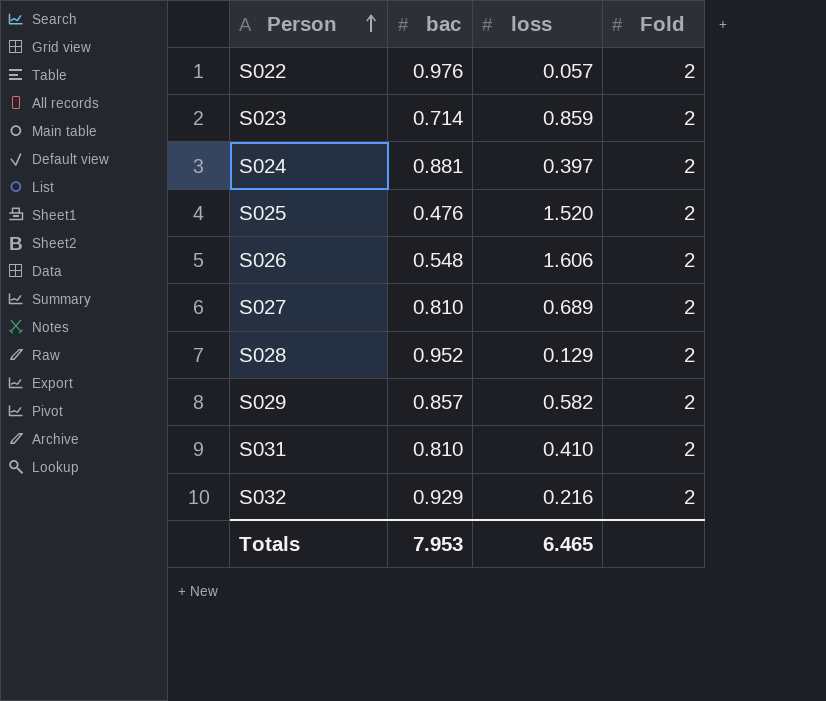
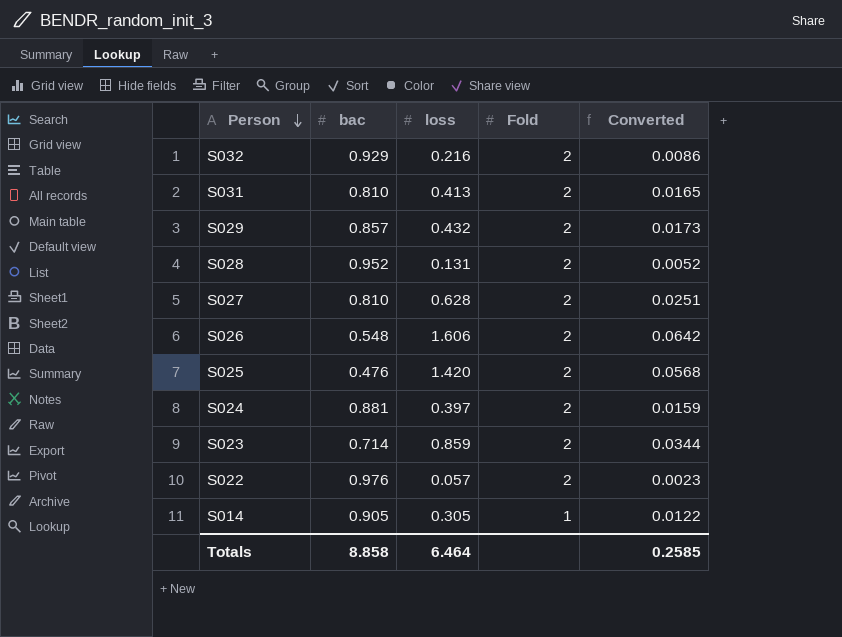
row order: Person ascending -> Person descending
column Converted | formula: none -> [loss] * 0.04
S031 | loss: 0.410 -> 0.413
S029 | loss: 0.582 -> 0.432
S028 | loss: 0.129 -> 0.131
S027 | loss: 0.689 -> 0.628
S025 | loss: 1.520 -> 1.420
row S014: none -> 0.905 | 0.305 | 1 | 0.0122
Totals | bac: 7.953 -> 8.858
Totals | loss: 6.465 -> 6.464

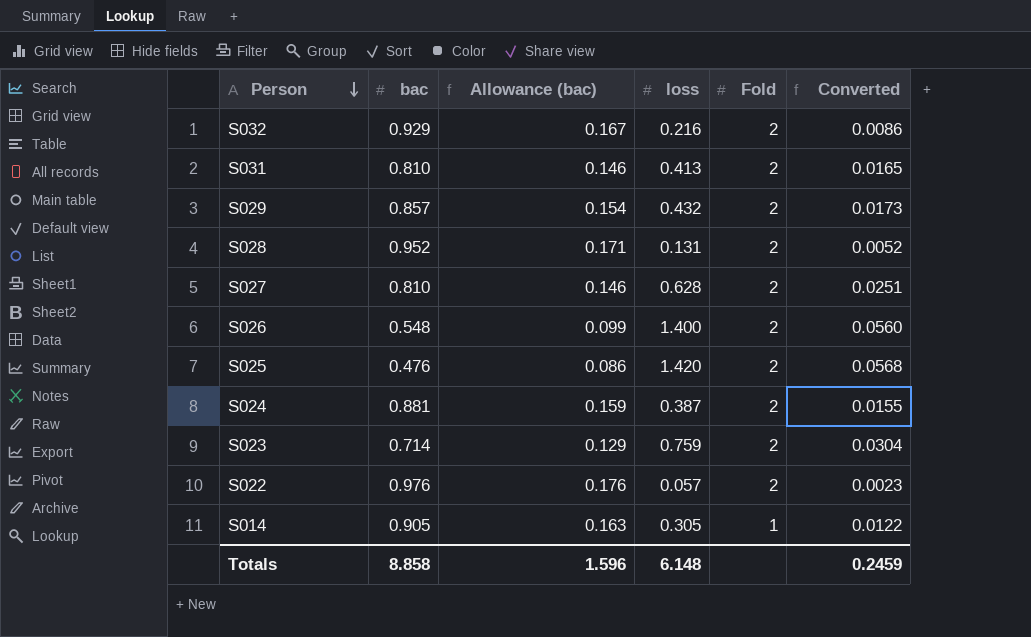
column Allowance (bac) | formula: none -> [bac] * 0.18
S026 | loss: 1.606 -> 1.400
S026 | Converted: 0.0642 -> 0.0560
S024 | loss: 0.397 -> 0.387
S024 | Converted: 0.0159 -> 0.0155
S023 | loss: 0.859 -> 0.759
S023 | Converted: 0.0344 -> 0.0304
Totals | loss: 6.464 -> 6.148
Totals | Converted: 0.2585 -> 0.2459

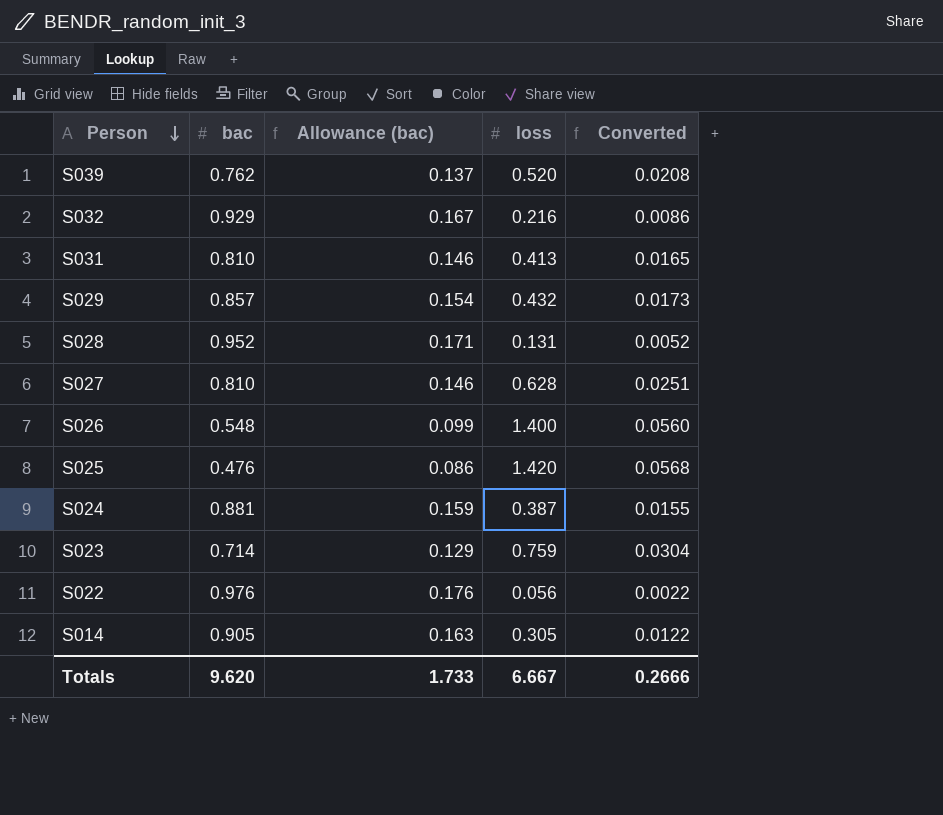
column Fold | position: 5 -> none
row S039: none -> 0.762 | 0.137 | 0.520 | 0.0208
S022 | loss: 0.057 -> 0.056
S022 | Converted: 0.0023 -> 0.0022
Totals | bac: 8.858 -> 9.620
Totals | Allowance (bac): 1.596 -> 1.733
Totals | loss: 6.148 -> 6.667
Totals | Converted: 0.2459 -> 0.2666

